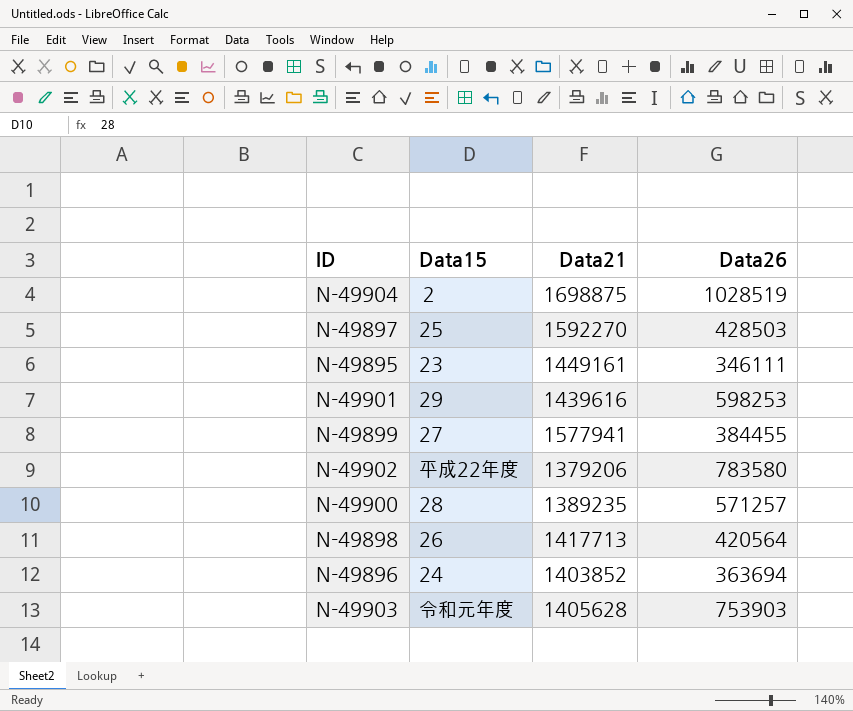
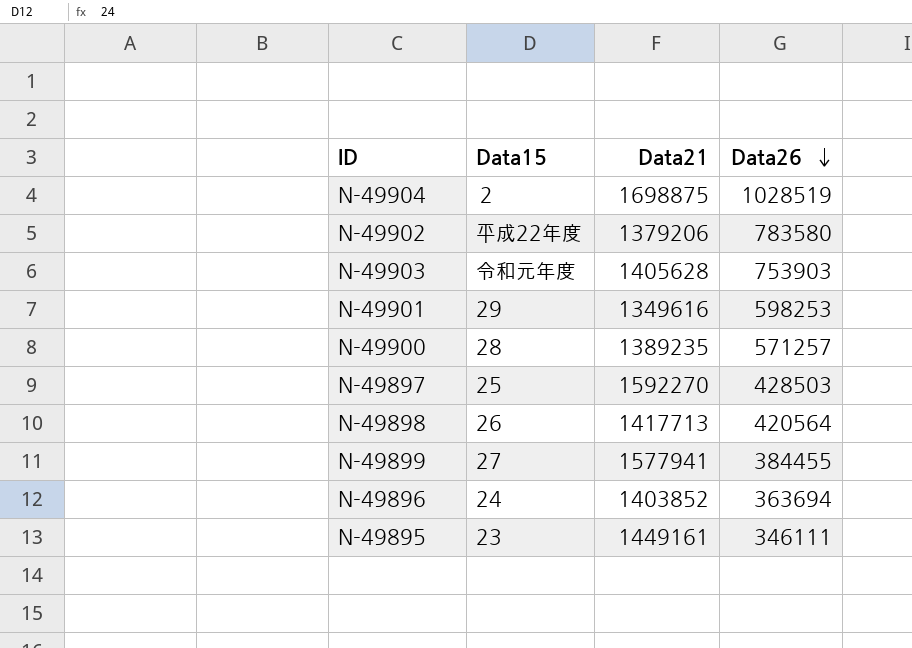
row order: none -> Data26 descending
N-49901 | Data21: 1439616 -> 1349616

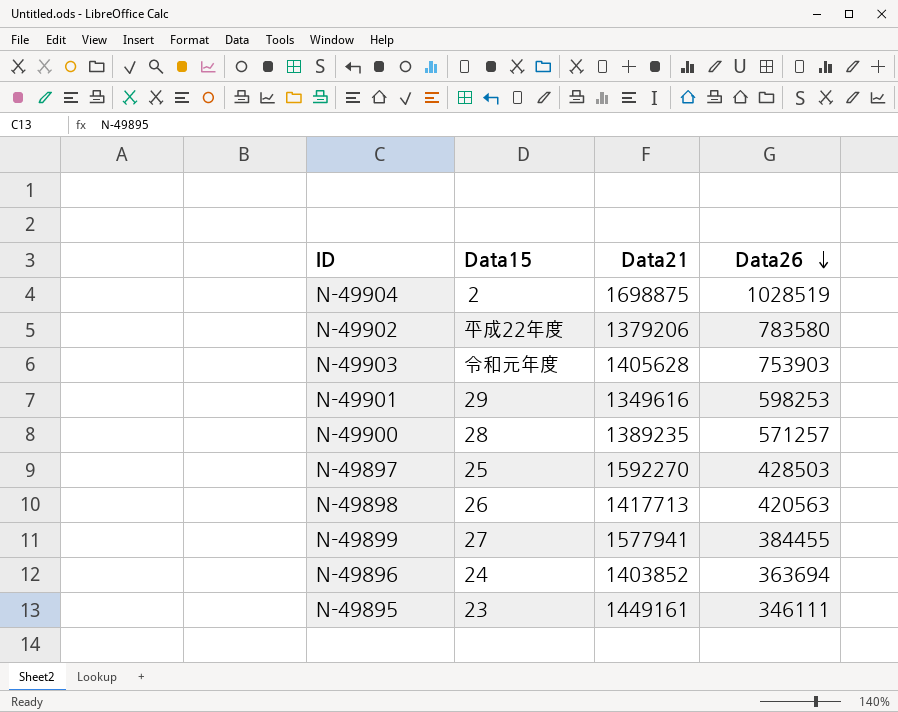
N-49898 | Data26: 420564 -> 420563

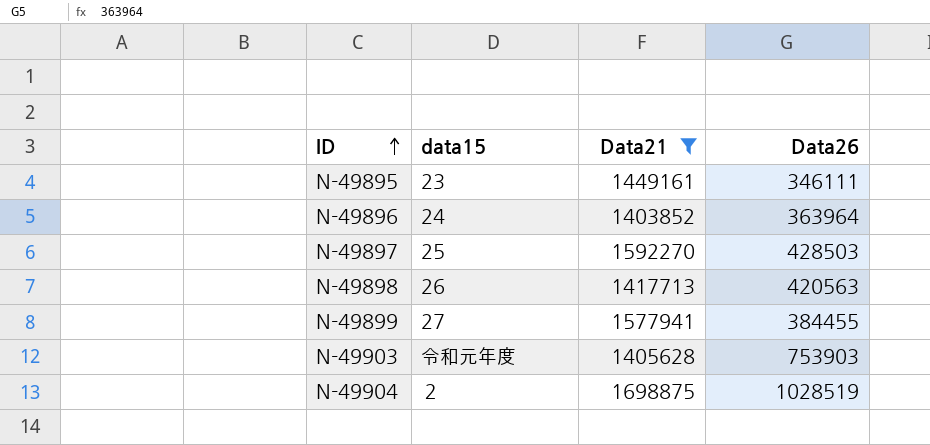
filter: none -> Data21 >= 1403852
row order: Data26 descending -> ID ascending
column name: Data15 -> data15
N-49896 | Data26: 363694 -> 363964

